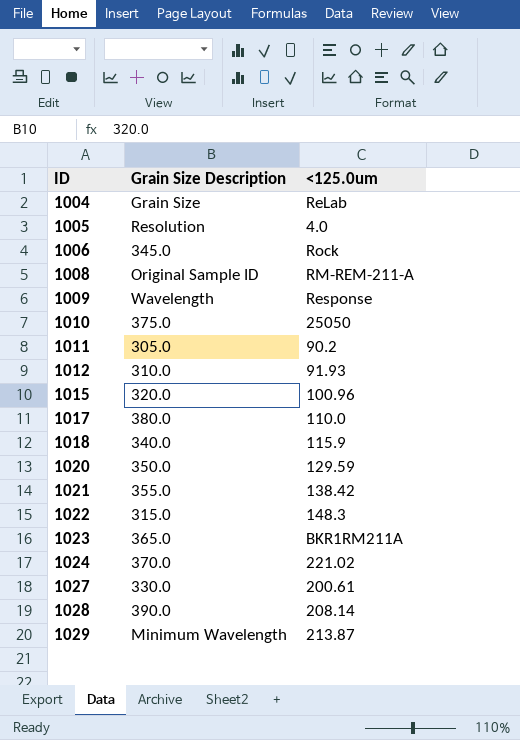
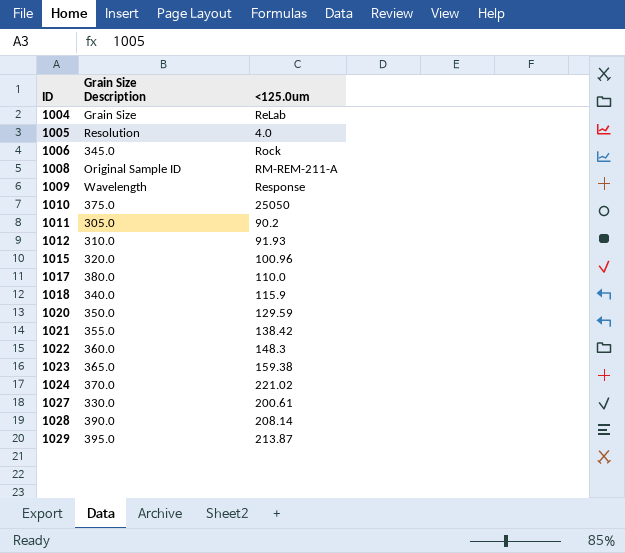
1022 | Grain Size Description: 315.0 -> 360.0
1023 | <125.0um: BKR1RM211A -> 159.38
1029 | Grain Size Description: Minimum Wavelength -> 395.0

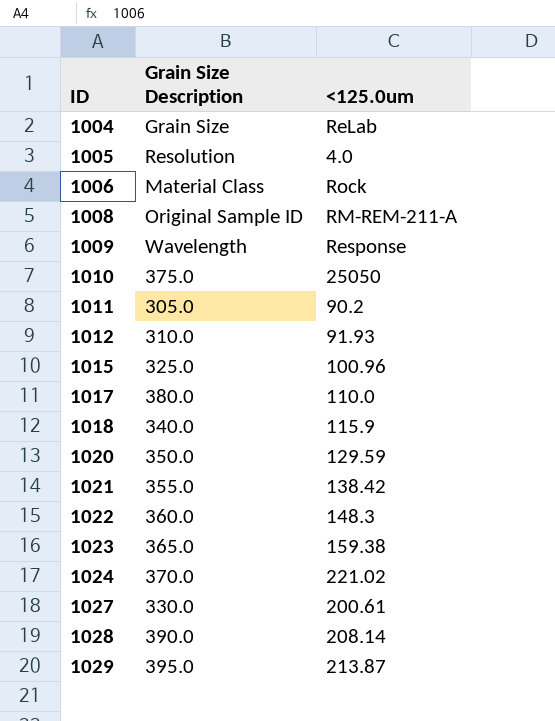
1006 | Grain Size Description: 345.0 -> Material Class
1015 | Grain Size Description: 320.0 -> 325.0

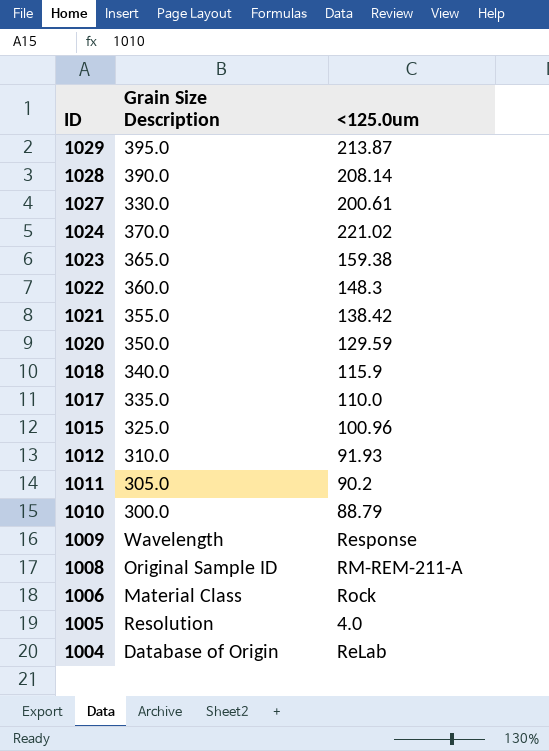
row order: ID ascending -> ID descending
1017 | Grain Size Description: 380.0 -> 335.0
1010 | Grain Size Description: 375.0 -> 300.0
1010 | <125.0um: 25050 -> 88.79
1004 | Grain Size Description: Grain Size -> Database of Origin

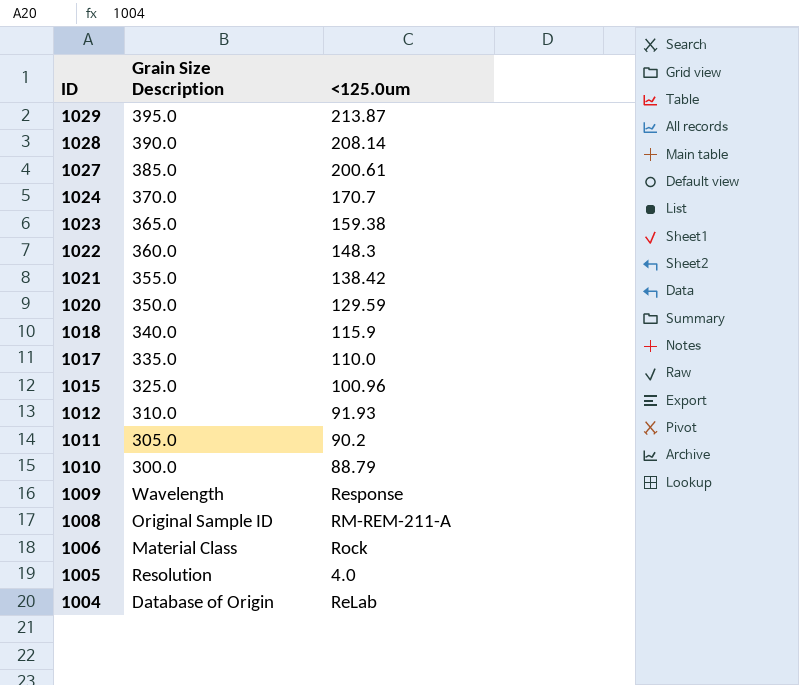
1027 | Grain Size Description: 330.0 -> 385.0
1024 | <125.0um: 221.02 -> 170.7

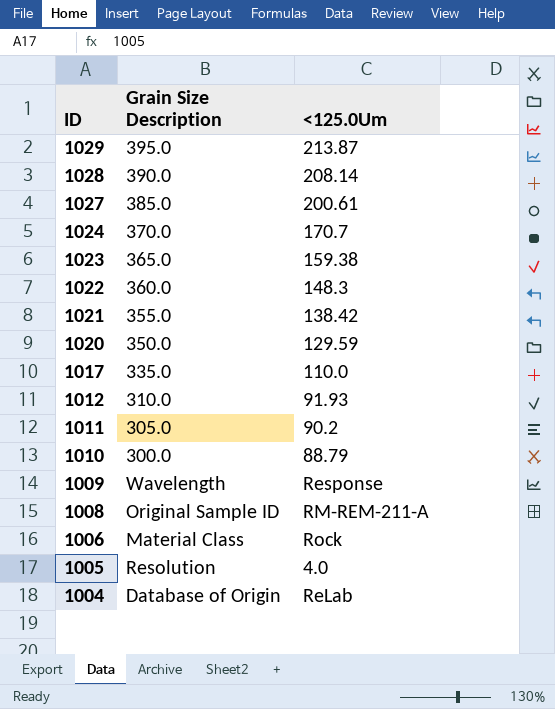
column name: <125.0um -> <125.0Um
row 1018: 340.0 | 115.9 -> none
row 1015: 325.0 | 100.96 -> none

